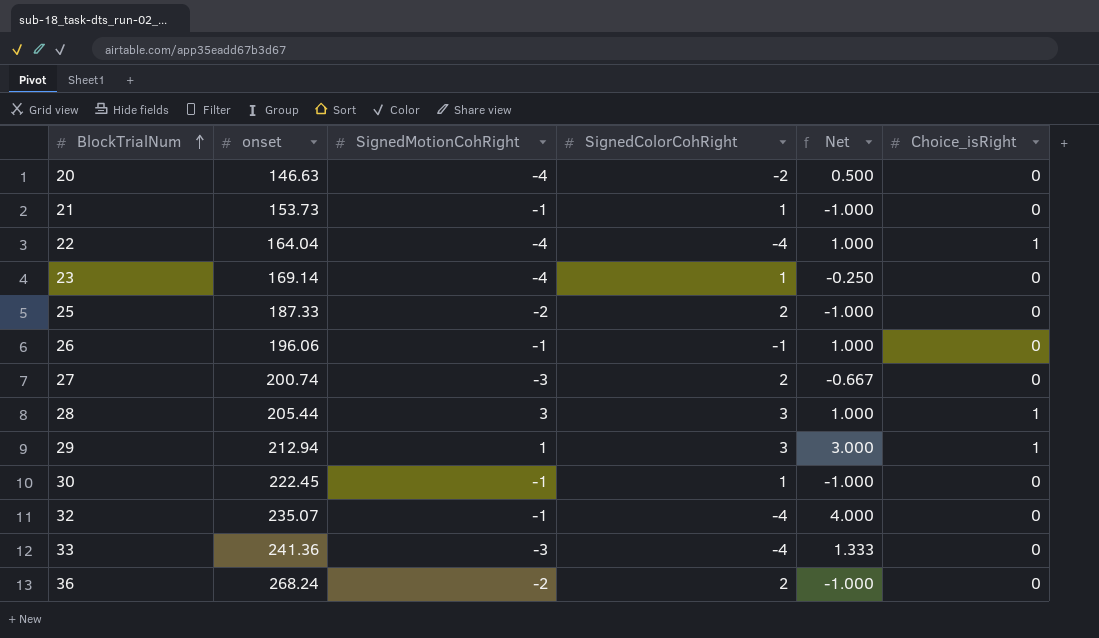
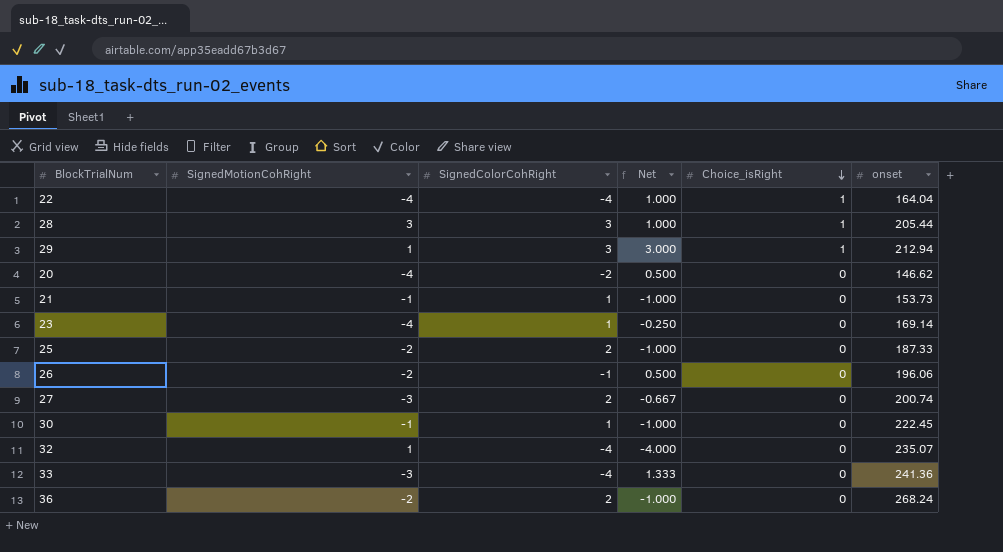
row order: BlockTrialNum ascending -> Choice_isRight descending
column onset | position: 2 -> 6
20 | onset: 146.63 -> 146.62
26 | SignedMotionCohRight: -1 -> -2
26 | Net: 1.000 -> 0.500
32 | SignedMotionCohRight: -1 -> 1
32 | Net: 4.000 -> -4.000

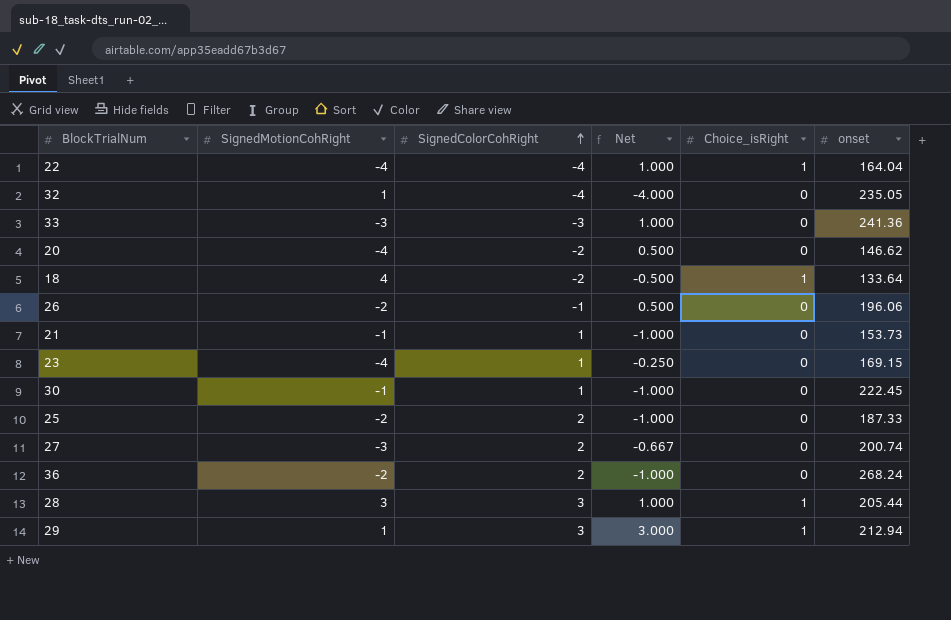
row order: Choice_isRight descending -> SignedColorCohRight ascending
32 | onset: 235.07 -> 235.05
33 | SignedColorCohRight: -4 -> -3
33 | Net: 1.333 -> 1.000
row 18: none -> 4 | -2 | -0.500 | 1 | 133.64
23 | onset: 169.14 -> 169.15

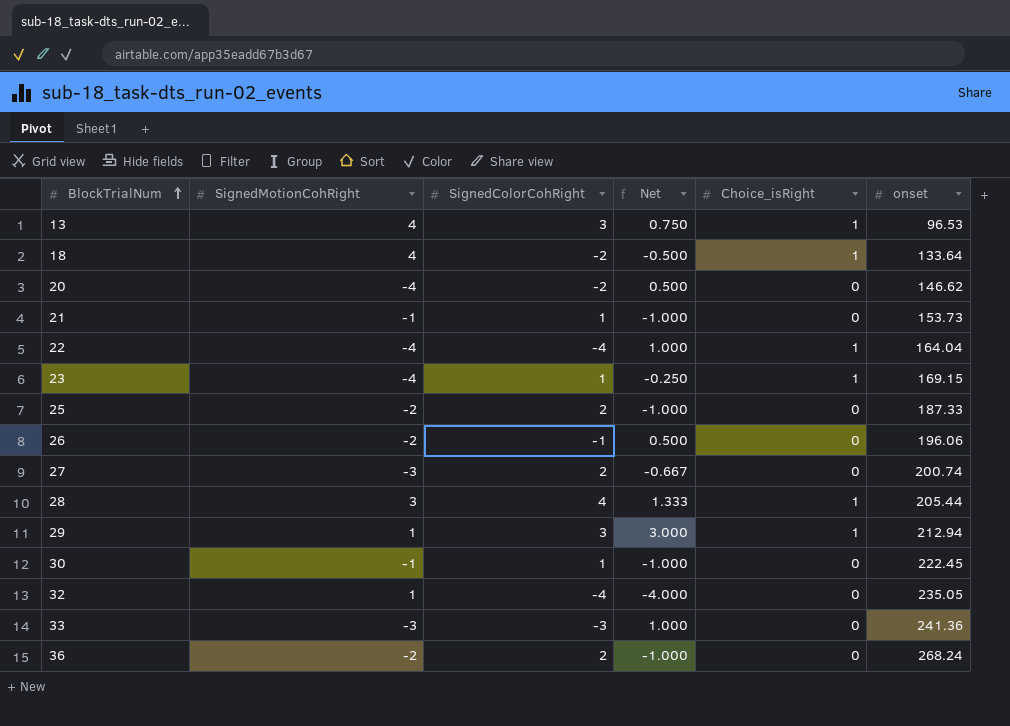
row order: SignedColorCohRight ascending -> BlockTrialNum ascending
row 13: none -> 4 | 3 | 0.750 | 1 | 96.53
23 | Choice_isRight: 0 -> 1
28 | SignedColorCohRight: 3 -> 4
28 | Net: 1.000 -> 1.333

